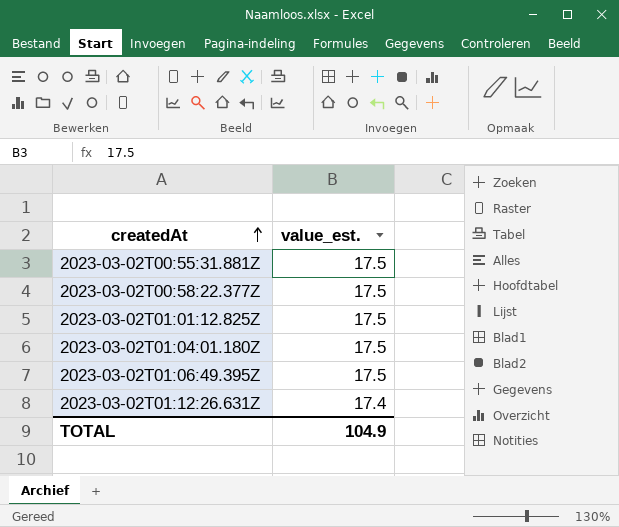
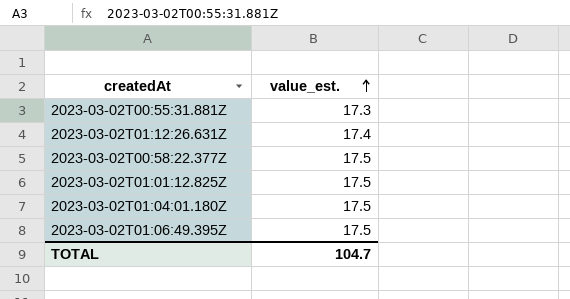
row order: createdAt ascending -> value_est. ascending
2023-03-02T00:55:31.881Z | value_est.: 17.5 -> 17.3
TOTAL | value_est.: 104.9 -> 104.7

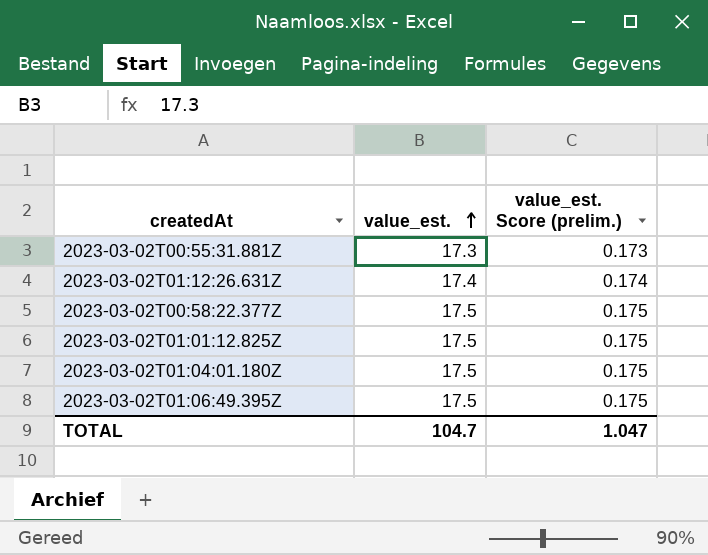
column value_est. Score (prelim.) | formula: none -> [value_est.] * 0.01

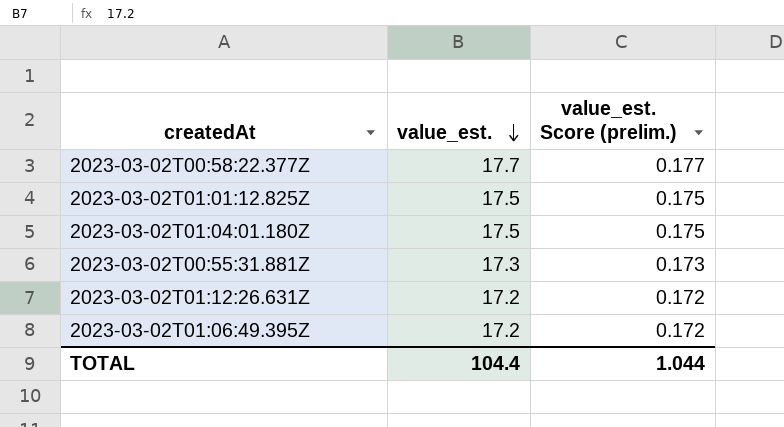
row order: value_est. ascending -> value_est. descending
2023-03-02T00:58:22.377Z | value_est.: 17.5 -> 17.7
2023-03-02T00:58:22.377Z | value_est. Score (prelim.): 0.175 -> 0.177
2023-03-02T01:12:26.631Z | value_est.: 17.4 -> 17.2
2023-03-02T01:12:26.631Z | value_est. Score (prelim.): 0.174 -> 0.172
2023-03-02T01:06:49.395Z | value_est.: 17.5 -> 17.2
2023-03-02T01:06:49.395Z | value_est. Score (prelim.): 0.175 -> 0.172
TOTAL | value_est.: 104.7 -> 104.4
TOTAL | value_est. Score (prelim.): 1.047 -> 1.044

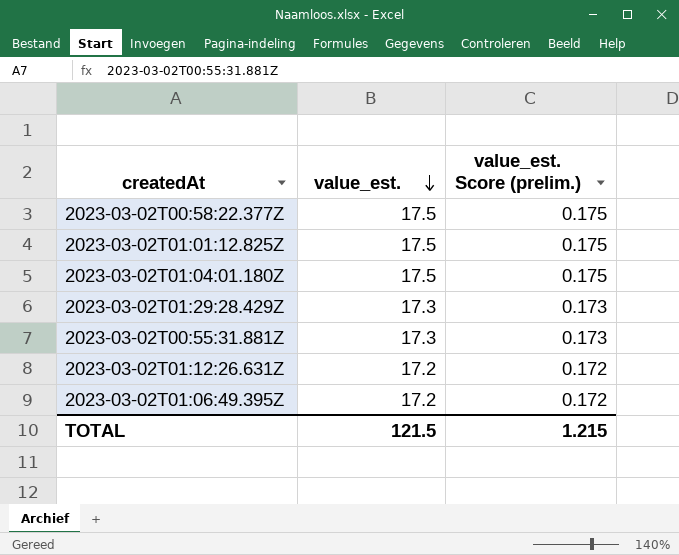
2023-03-02T00:58:22.377Z | value_est.: 17.7 -> 17.5
2023-03-02T00:58:22.377Z | value_est. Score (prelim.): 0.177 -> 0.175
row 2023-03-02T01:29:28.429Z: none -> 17.3 | 0.173
TOTAL | value_est.: 104.4 -> 121.5
TOTAL | value_est. Score (prelim.): 1.044 -> 1.215

